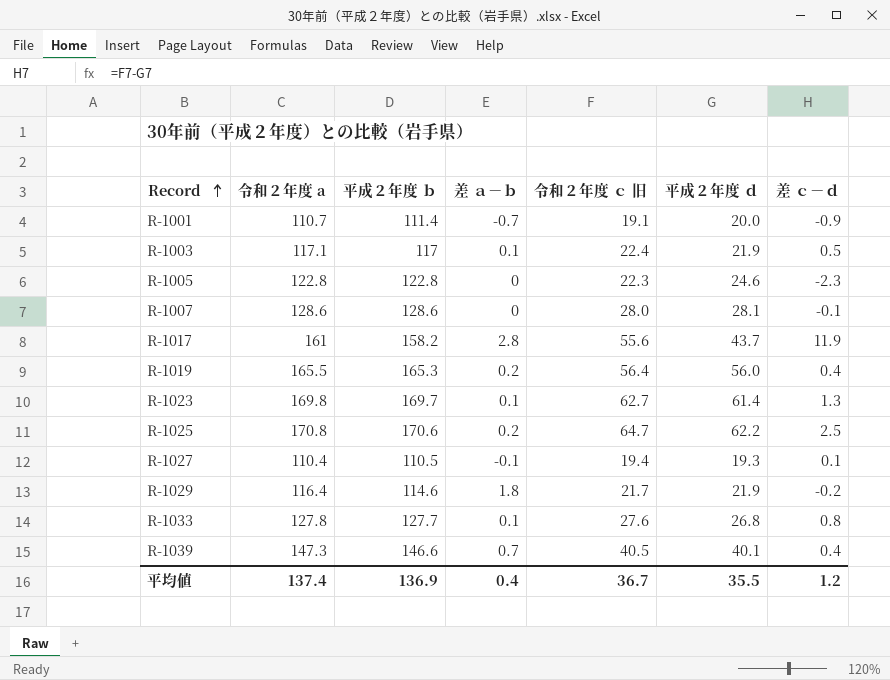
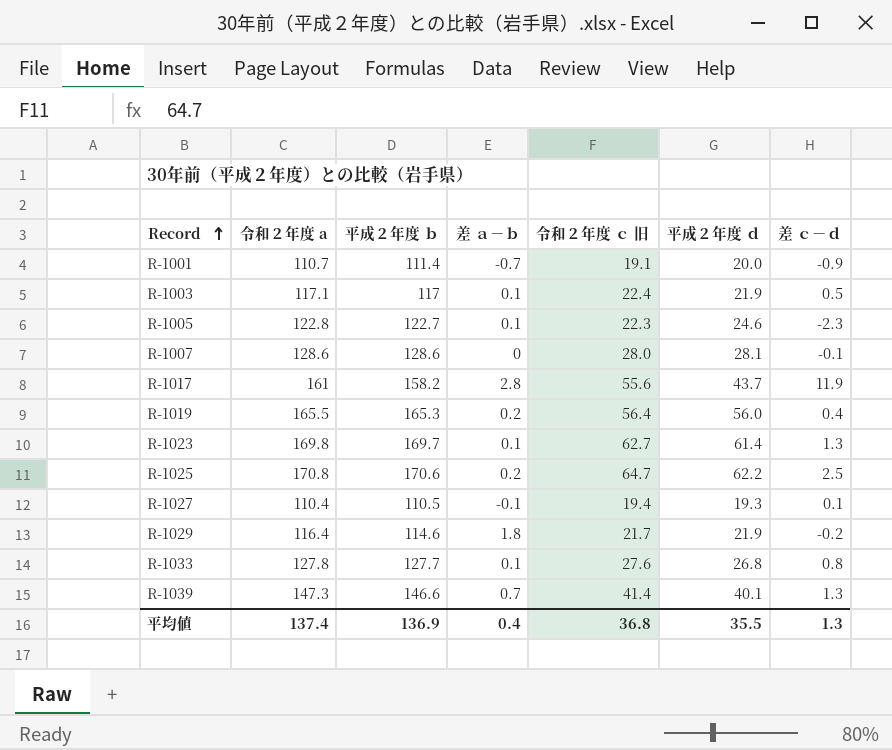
R-1005 | 平成２年度 ｂ: 122.8 -> 122.7
R-1005 | 差 ａ－ｂ: 0 -> 0.1
R-1039 | 令和２年度 ｃ 旧: 40.5 -> 41.4
R-1039 | 差 ｃ－ｄ: 0.4 -> 1.3
平均値 | 令和２年度 ｃ 旧: 36.7 -> 36.8
平均値 | 差 ｃ－ｄ: 1.2 -> 1.3

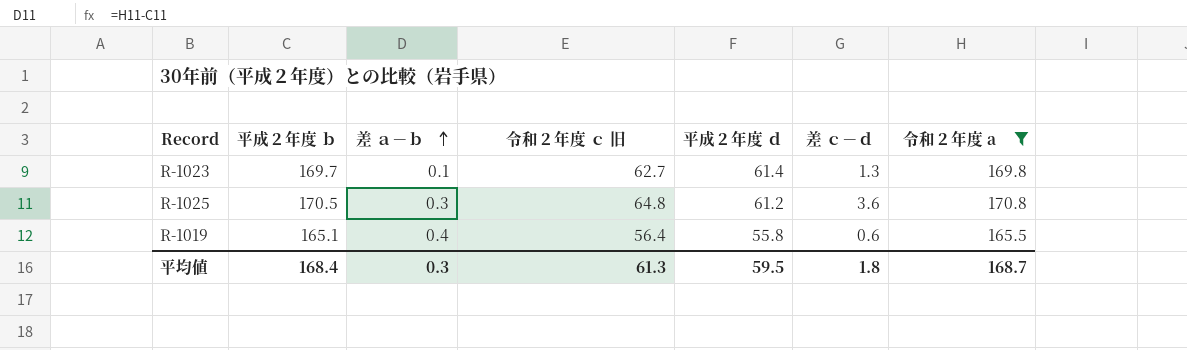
filter: none -> 令和２年度 a >= 165.5
row order: Record ascending -> 差 ａ－ｂ ascending
column 令和２年度 a | position: 2 -> 7
R-1025 | 平成２年度 ｂ: 170.6 -> 170.5
R-1025 | 差 ａ－ｂ: 0.2 -> 0.3
R-1025 | 令和２年度 ｃ 旧: 64.7 -> 64.8
R-1025 | 平成２年度 ｄ: 62.2 -> 61.2
R-1025 | 差 ｃ－ｄ: 2.5 -> 3.6
R-1019 | 平成２年度 ｂ: 165.3 -> 165.1
R-1019 | 差 ａ－ｂ: 0.2 -> 0.4
R-1019 | 平成２年度 ｄ: 56.0 -> 55.8
R-1019 | 差 ｃ－ｄ: 0.4 -> 0.6
平均値 | 平成２年度 ｂ: 136.9 -> 168.4
平均値 | 差 ａ－ｂ: 0.4 -> 0.3
平均値 | 令和２年度 ｃ 旧: 36.8 -> 61.3
平均値 | 平成２年度 ｄ: 35.5 -> 59.5
平均値 | 差 ｃ－ｄ: 1.3 -> 1.8
平均値 | 令和２年度 a: 137.4 -> 168.7

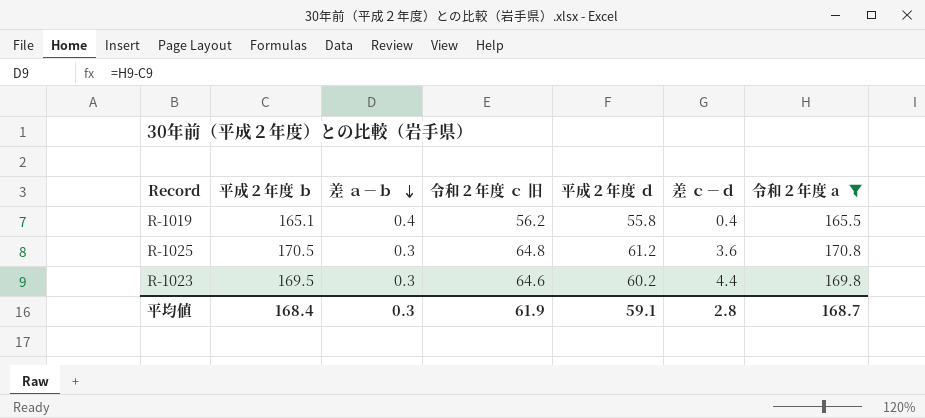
row order: 差 ａ－ｂ ascending -> 差 ａ－ｂ descending
R-1019 | 令和２年度 ｃ 旧: 56.4 -> 56.2
R-1019 | 差 ｃ－ｄ: 0.6 -> 0.4
R-1023 | 平成２年度 ｂ: 169.7 -> 169.5
R-1023 | 差 ａ－ｂ: 0.1 -> 0.3
R-1023 | 令和２年度 ｃ 旧: 62.7 -> 64.6
R-1023 | 平成２年度 ｄ: 61.4 -> 60.2
R-1023 | 差 ｃ－ｄ: 1.3 -> 4.4
平均値 | 令和２年度 ｃ 旧: 61.3 -> 61.9
平均値 | 平成２年度 ｄ: 59.5 -> 59.1
平均値 | 差 ｃ－ｄ: 1.8 -> 2.8

